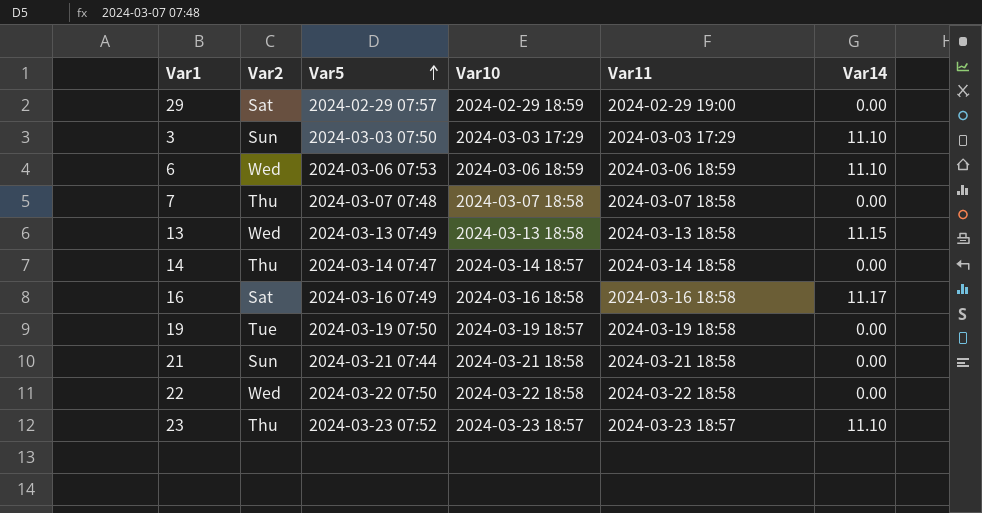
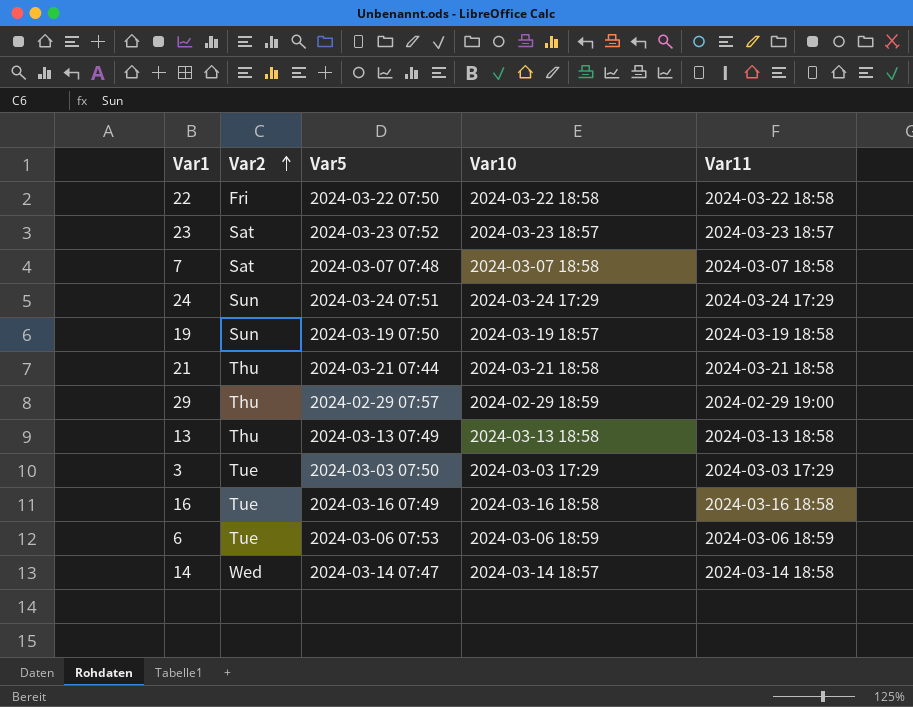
row order: Var5 ascending -> Var2 ascending
column Var14 | position: 6 -> none
22 | Var2: Wed -> Fri
23 | Var2: Thu -> Sat
7 | Var2: Thu -> Sat
row 24: none -> Sun | 2024-03-24 07:51 | 2024-03-24 17:29 | 2024-03-24 17:29
19 | Var2: Tue -> Sun
21 | Var2: Sun -> Thu
29 | Var2: Sat -> Thu
13 | Var2: Wed -> Thu
3 | Var2: Sun -> Tue
16 | Var2: Sat -> Tue
6 | Var2: Wed -> Tue
14 | Var2: Thu -> Wed

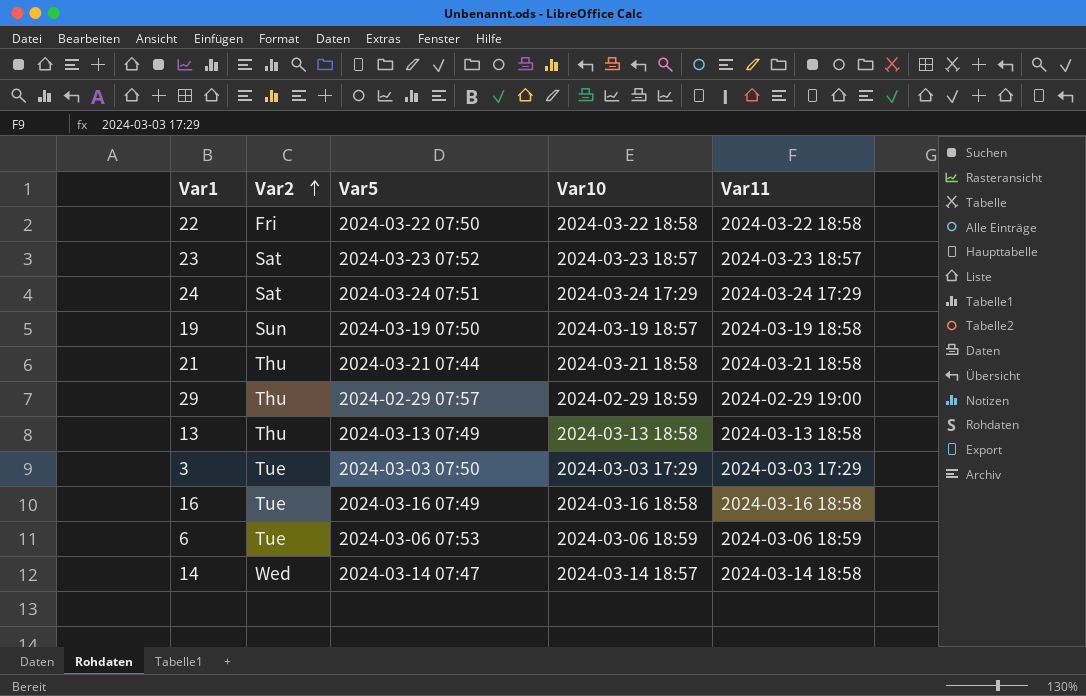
row 7: Sat | 2024-03-07 07:48 | 2024-03-07 18:58 | 2024-03-07 18:58 -> none
24 | Var2: Sun -> Sat

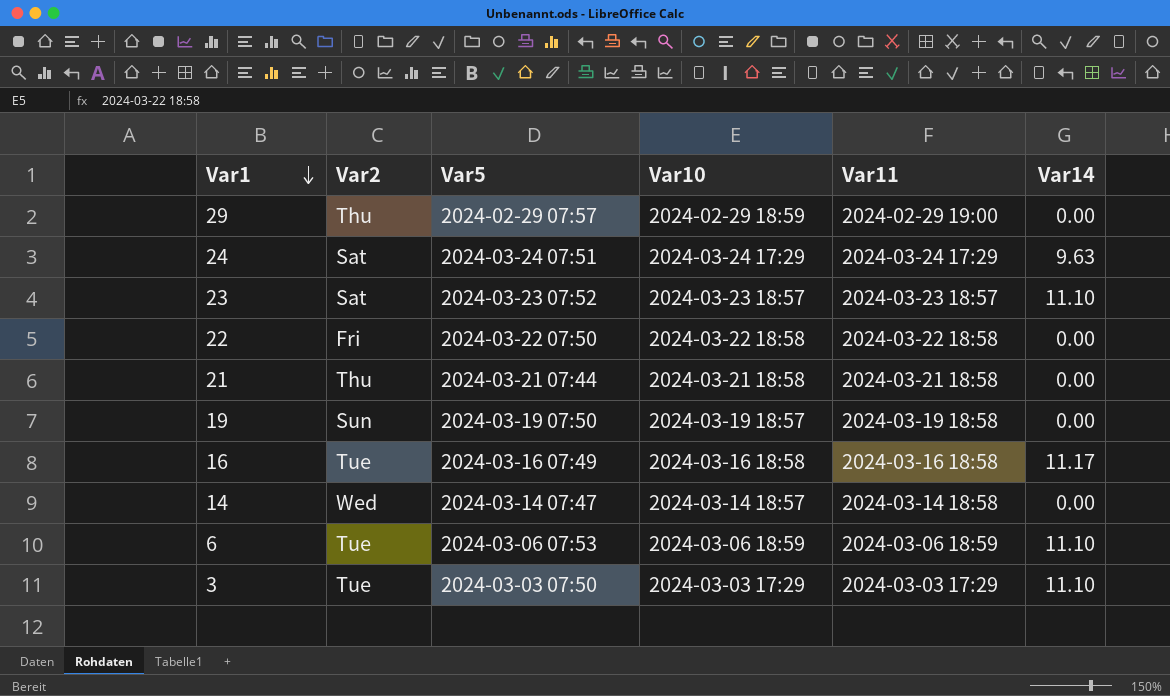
row order: Var2 ascending -> Var1 descending
column Var14 | position: none -> 6
row 13: Thu | 2024-03-13 07:49 | 2024-03-13 18:58 | 2024-03-13 18:58 -> none

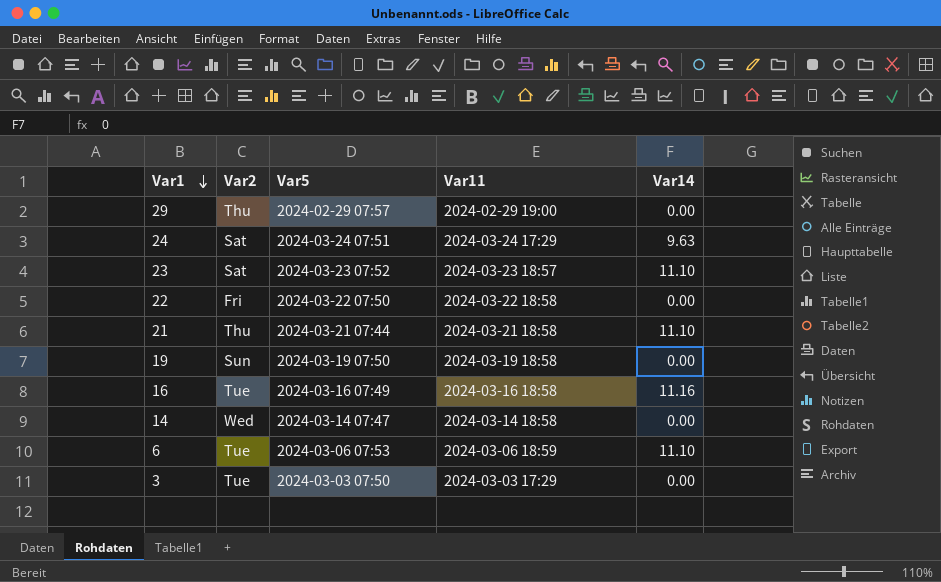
column Var10 | position: 4 -> none
21 | Var14: 0.00 -> 11.10
16 | Var14: 11.17 -> 11.16
3 | Var14: 11.10 -> 0.00

